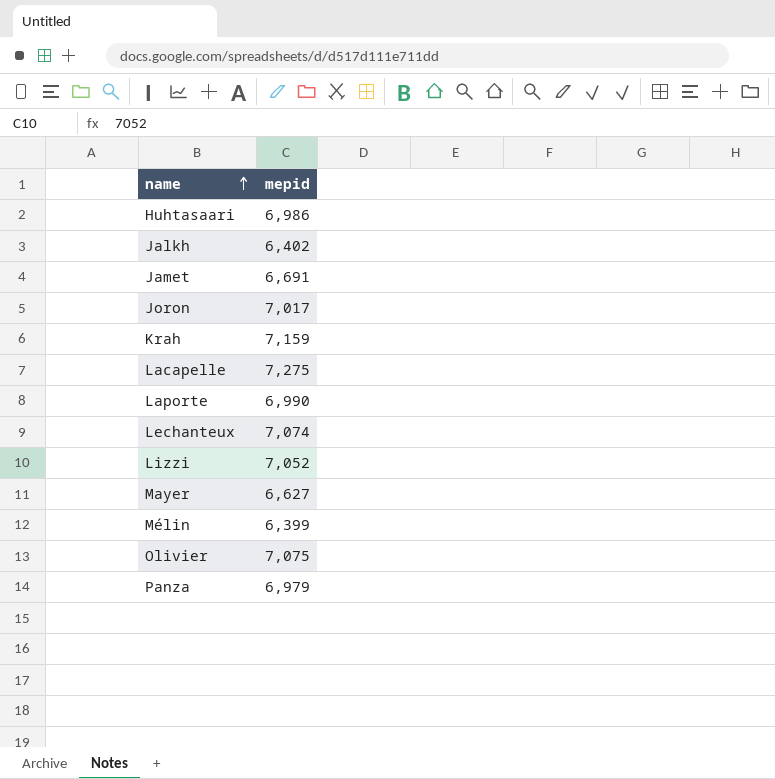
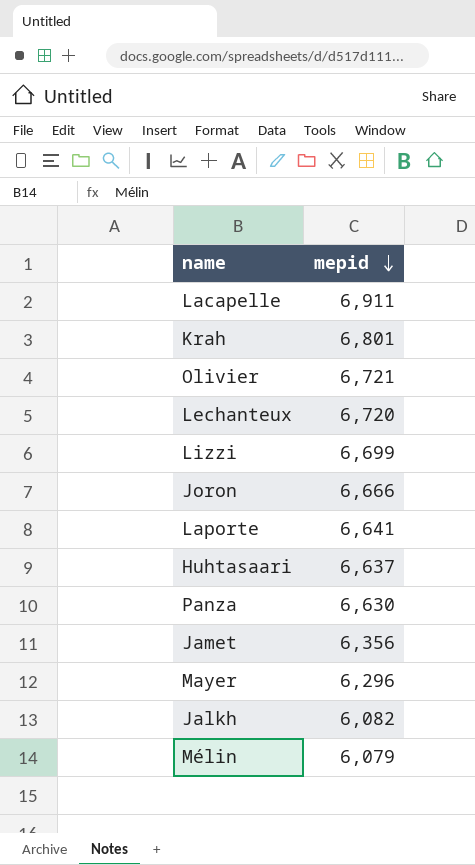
row order: name ascending -> mepid descending
Lacapelle | mepid: 7,275 -> 6,911
Krah | mepid: 7,159 -> 6,801
Olivier | mepid: 7,075 -> 6,721
Lechanteux | mepid: 7,074 -> 6,720
Lizzi | mepid: 7,052 -> 6,699
Joron | mepid: 7,017 -> 6,666
Laporte | mepid: 6,990 -> 6,641
Huhtasaari | mepid: 6,986 -> 6,637
Panza | mepid: 6,979 -> 6,630
Jamet | mepid: 6,691 -> 6,356
Mayer | mepid: 6,627 -> 6,296
Jalkh | mepid: 6,402 -> 6,082
Mélin | mepid: 6,399 -> 6,079

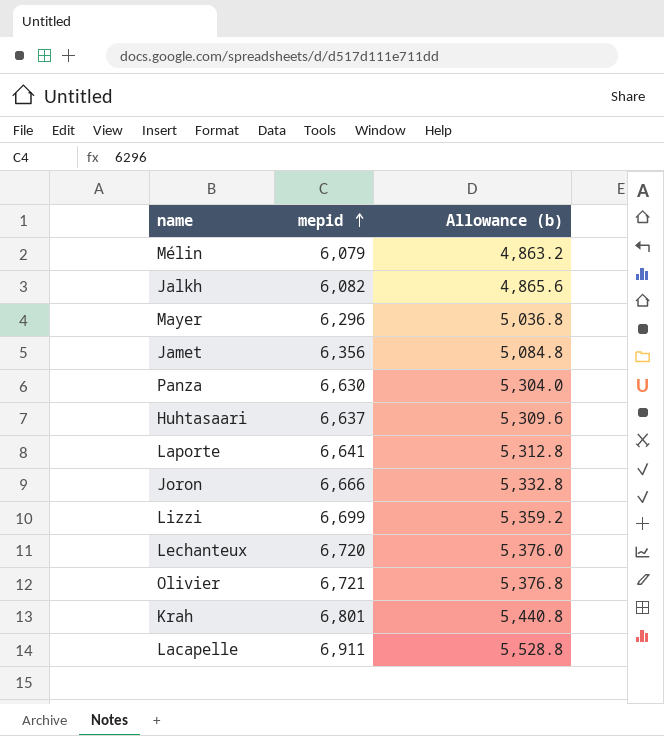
row order: mepid descending -> mepid ascending
column Allowance (b) | formula: none -> [mepid] * 0.8

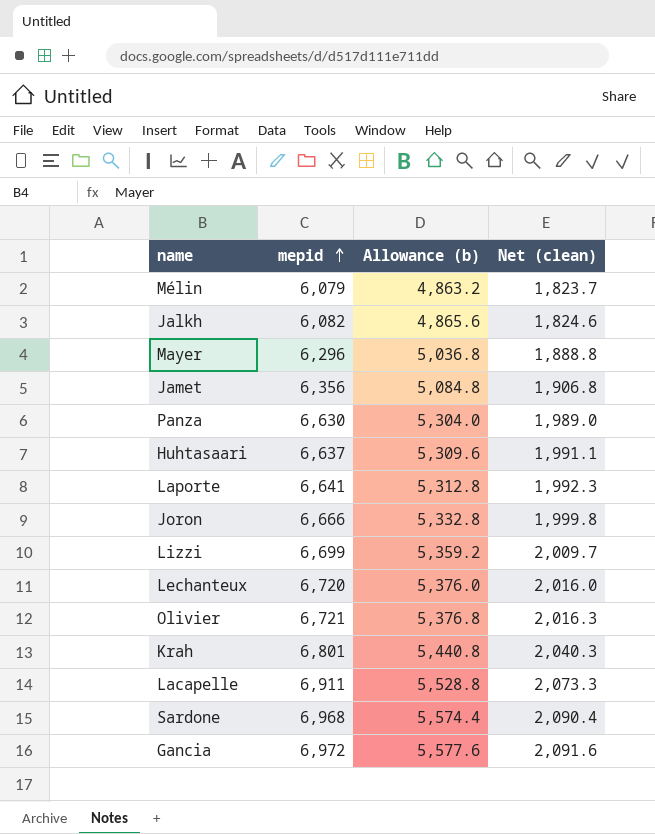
column Net (clean) | formula: none -> [mepid] * 0.3
row Sardone: none -> 6,968 | 5,574.4 | 2,090.4
row Gancia: none -> 6,972 | 5,577.6 | 2,091.6

